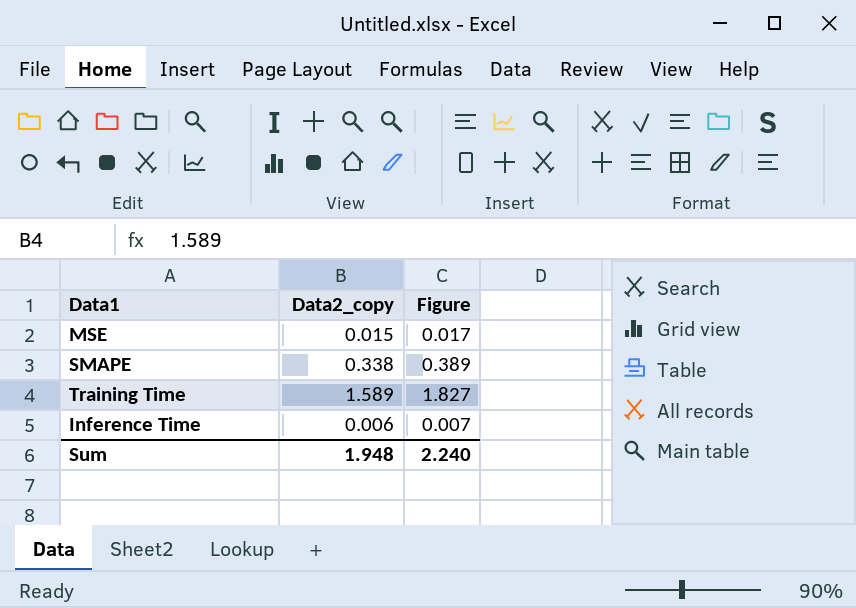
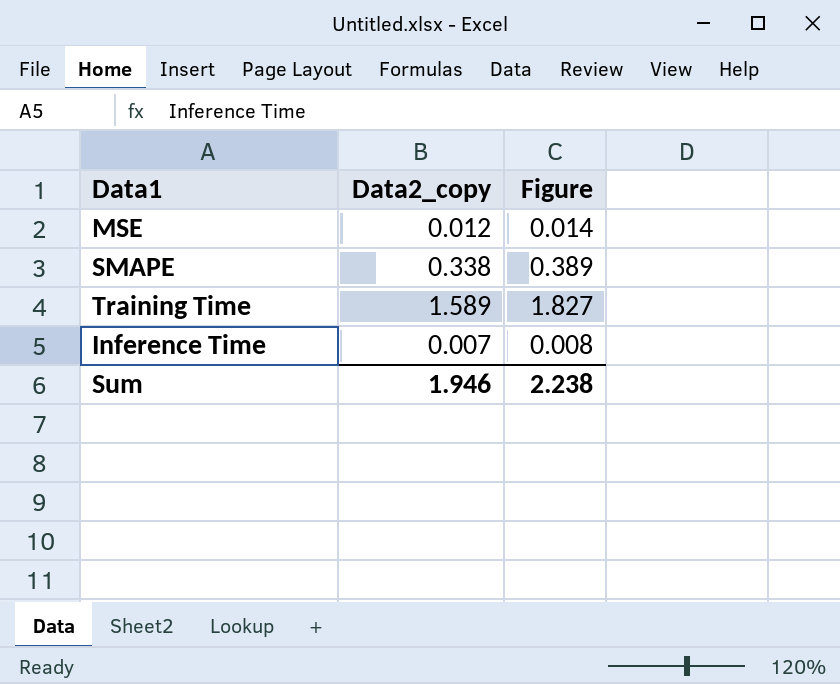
MSE | Data2_copy: 0.015 -> 0.012
MSE | Figure: 0.017 -> 0.014
Inference Time | Data2_copy: 0.006 -> 0.007
Inference Time | Figure: 0.007 -> 0.008
Sum | Data2_copy: 1.948 -> 1.946
Sum | Figure: 2.240 -> 2.238

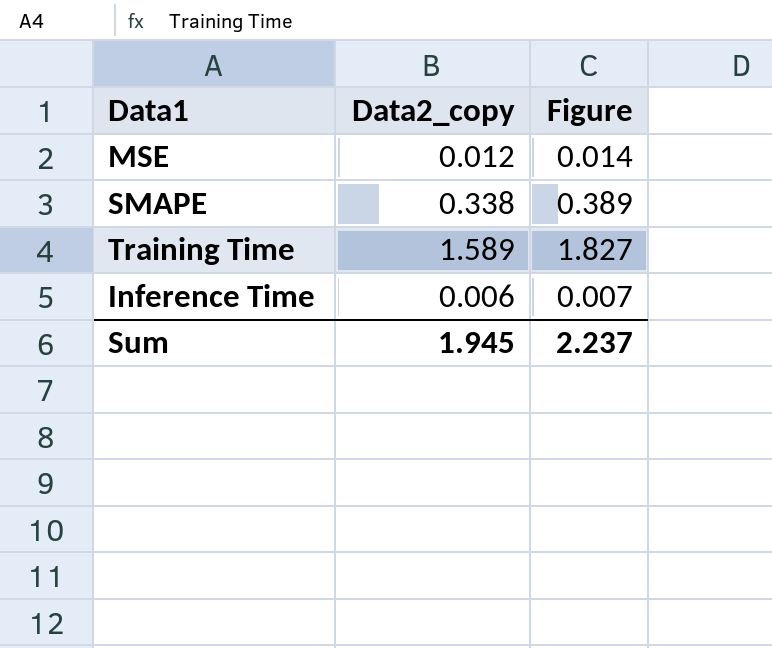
Inference Time | Data2_copy: 0.007 -> 0.006
Inference Time | Figure: 0.008 -> 0.007
Sum | Data2_copy: 1.946 -> 1.945
Sum | Figure: 2.238 -> 2.237

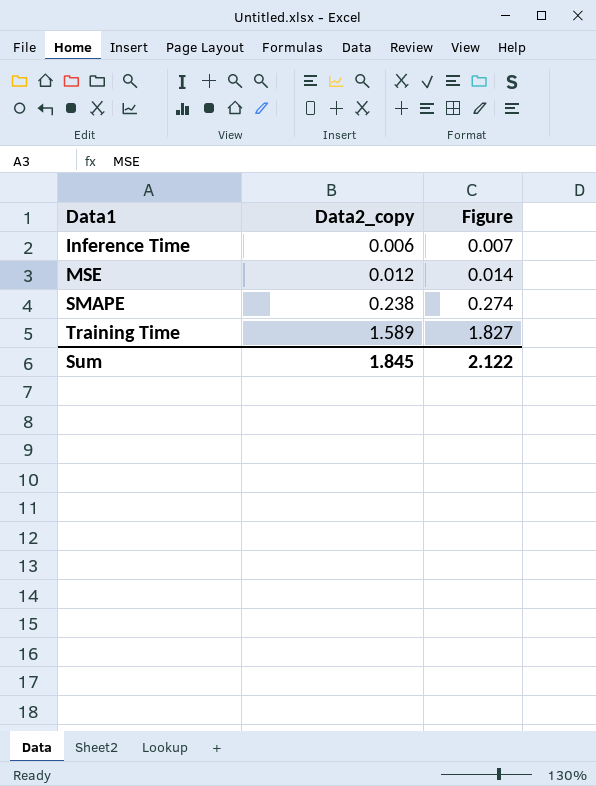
row order: none -> Data1 ascending
SMAPE | Data2_copy: 0.338 -> 0.238
SMAPE | Figure: 0.389 -> 0.274
Sum | Data2_copy: 1.945 -> 1.845
Sum | Figure: 2.237 -> 2.122

